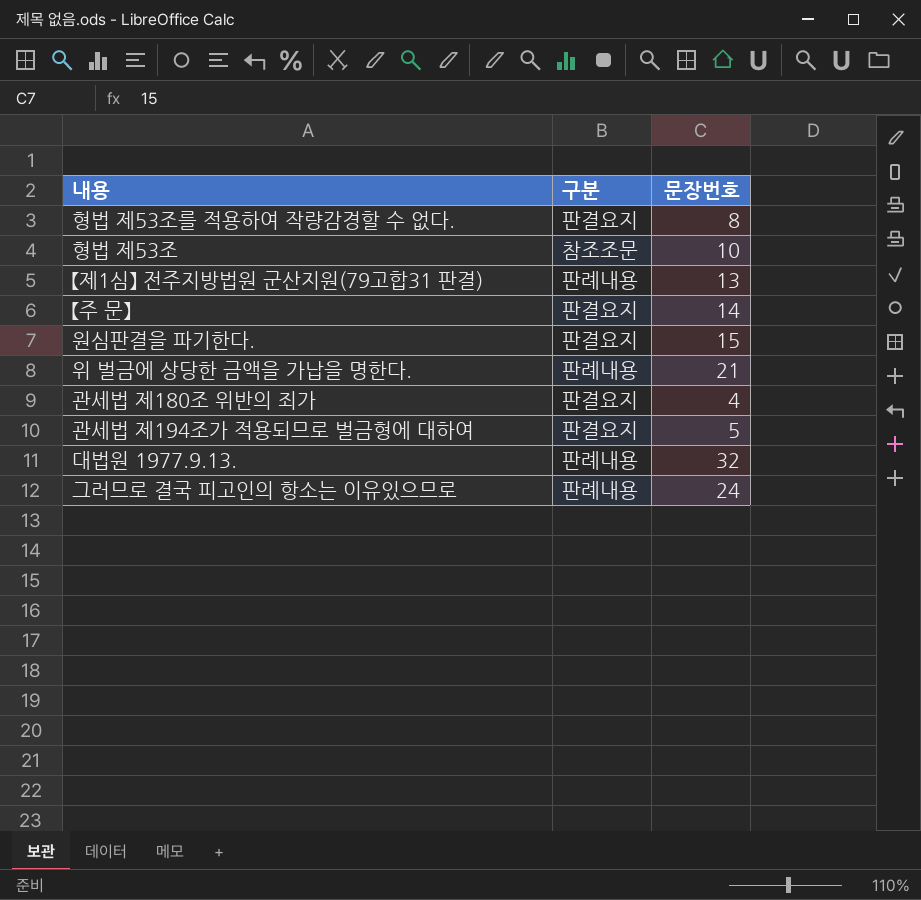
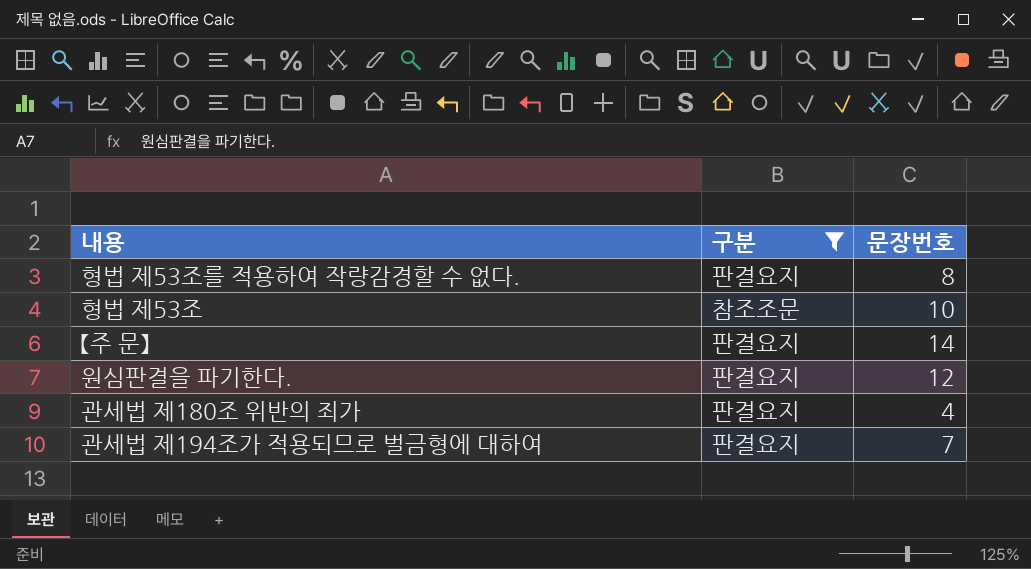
filter: none -> 구분 != 판례내용
원심판결을 파기한다. | 문장번호: 15 -> 12
관세법 제194조가 적용되므로 벌금형에 대하여 | 문장번호: 5 -> 7

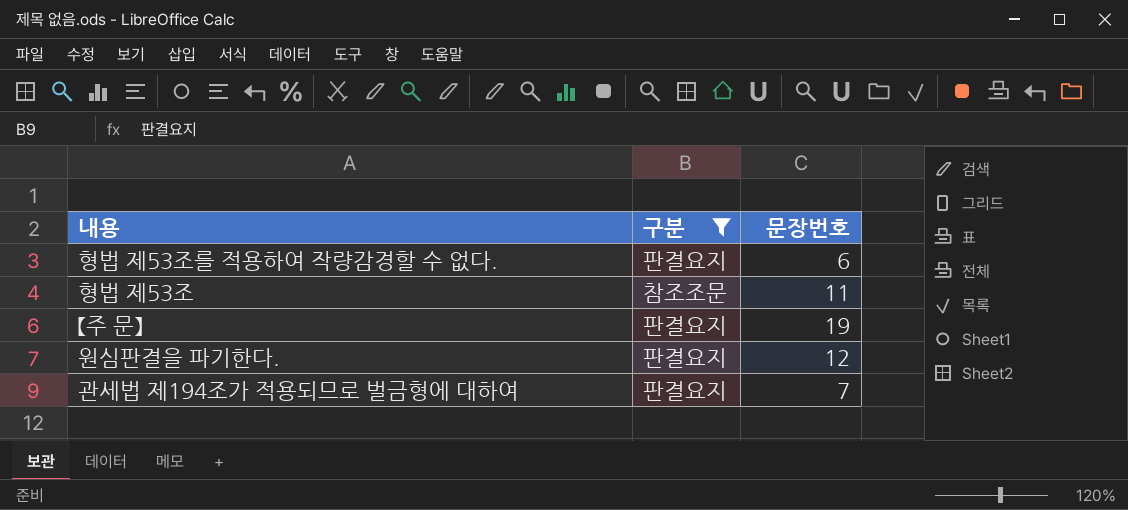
row 관세법 제180조 위반의 죄가: 판결요지 | 4 -> none
형법 제53조를 적용하여 작량감경할 수 없다. | 문장번호: 8 -> 6
형법 제53조 | 문장번호: 10 -> 11
【주 문】 | 문장번호: 14 -> 19

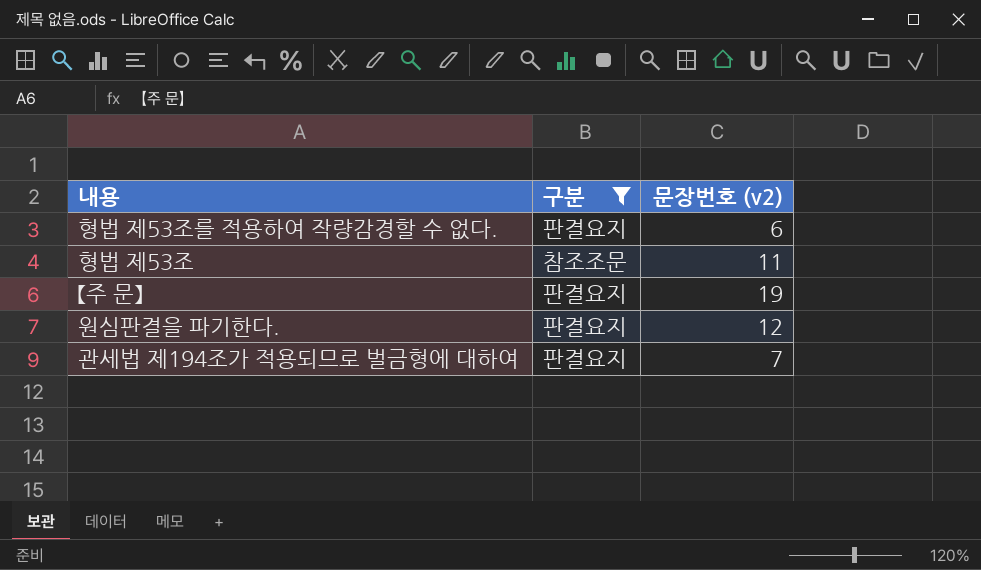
column name: 문장번호 -> 문장번호 (v2)

